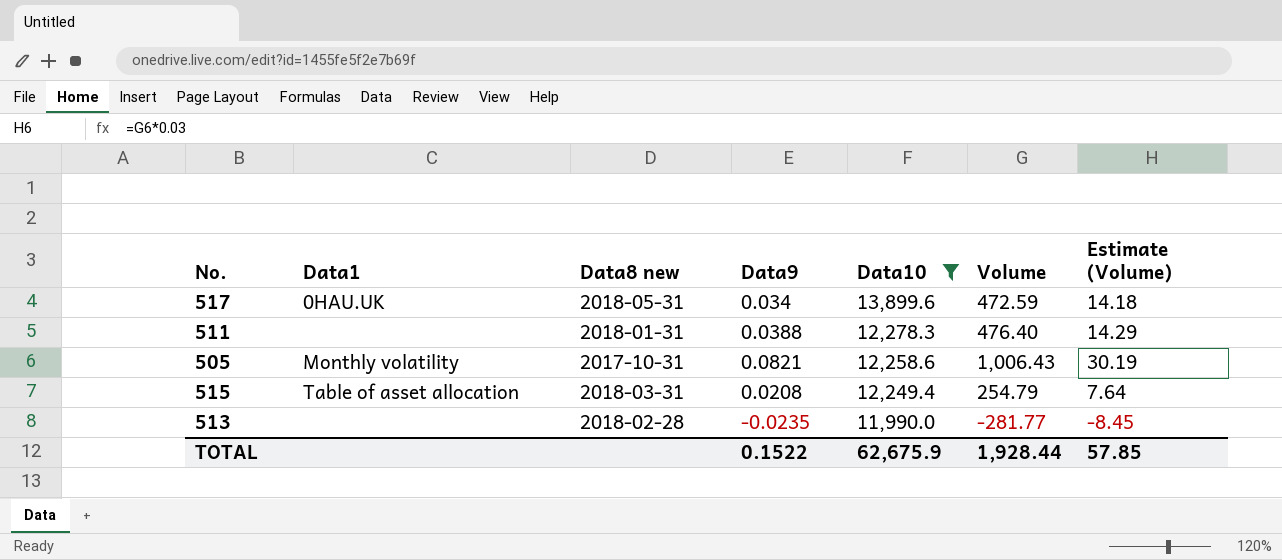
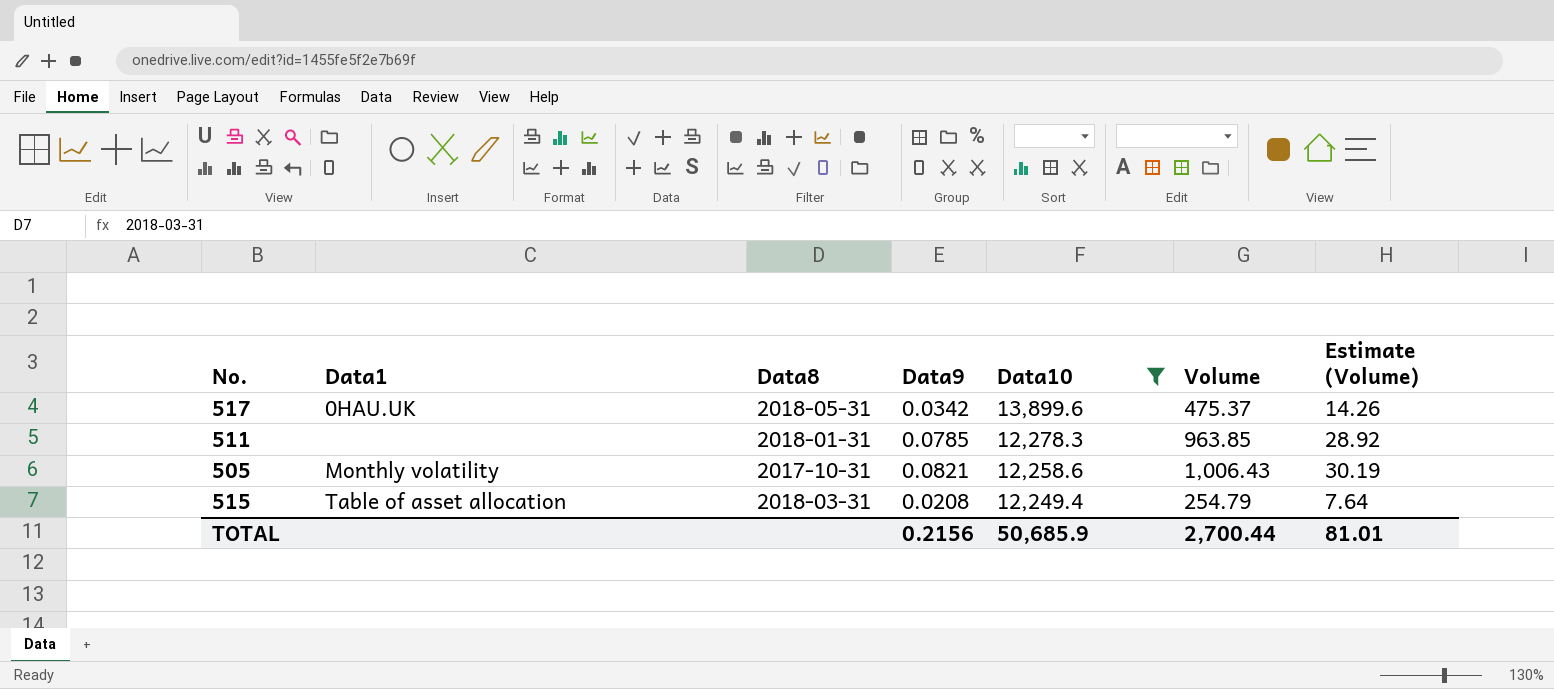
column name: Data8 new -> Data8
row 513: none | 2018-02-28 | -0.0235 | 11,990.0 | -281.77 | -8.45 -> none
517 | Data9: 0.034 -> 0.0342
517 | Volume: 472.59 -> 475.37
517 | Estimate (Volume): 14.18 -> 14.26
511 | Data9: 0.0388 -> 0.0785
511 | Volume: 476.40 -> 963.85
511 | Estimate (Volume): 14.29 -> 28.92
TOTAL | Data9: 0.1522 -> 0.2156
TOTAL | Data10: 62,675.9 -> 50,685.9
TOTAL | Volume: 1,928.44 -> 2,700.44
TOTAL | Estimate (Volume): 57.85 -> 81.01

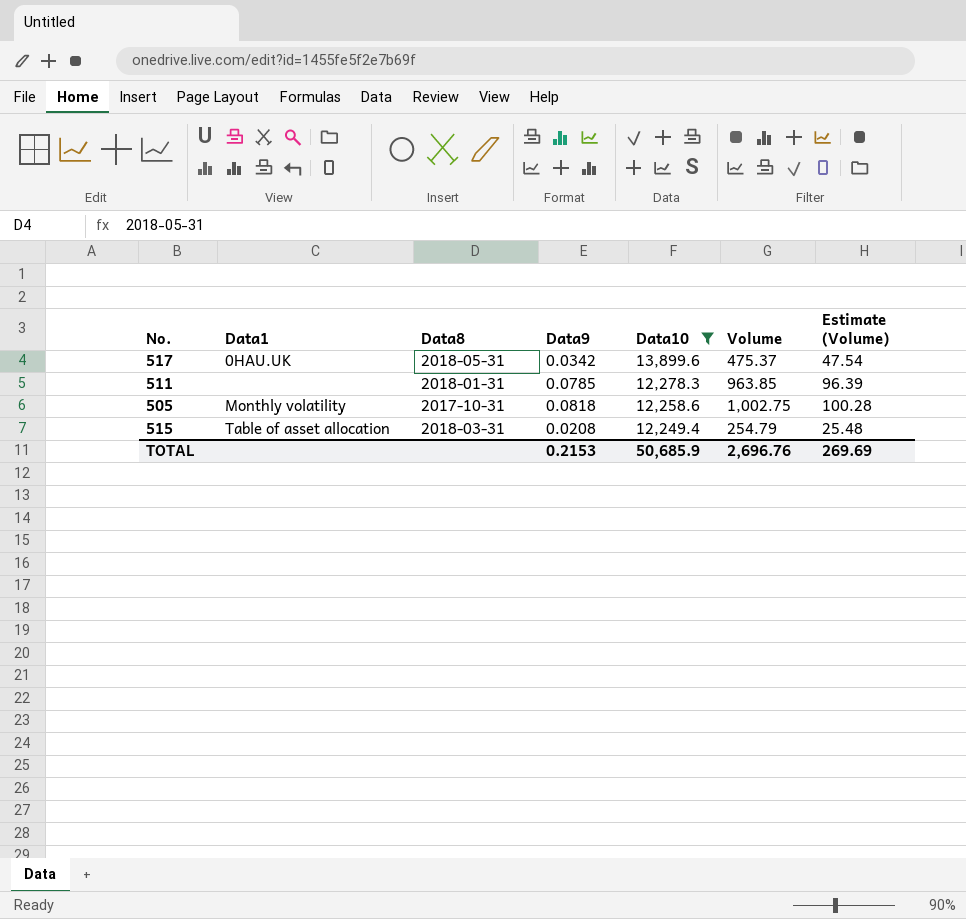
column Estimate (Volume) | formula: [Volume] * 0.03 -> [Volume] * 0.1
505 | Data9: 0.0821 -> 0.0818
505 | Volume: 1,006.43 -> 1,002.75
TOTAL | Data9: 0.2156 -> 0.2153
TOTAL | Volume: 2,700.44 -> 2,696.76
TOTAL | Estimate (Volume): 81.01 -> 269.69

